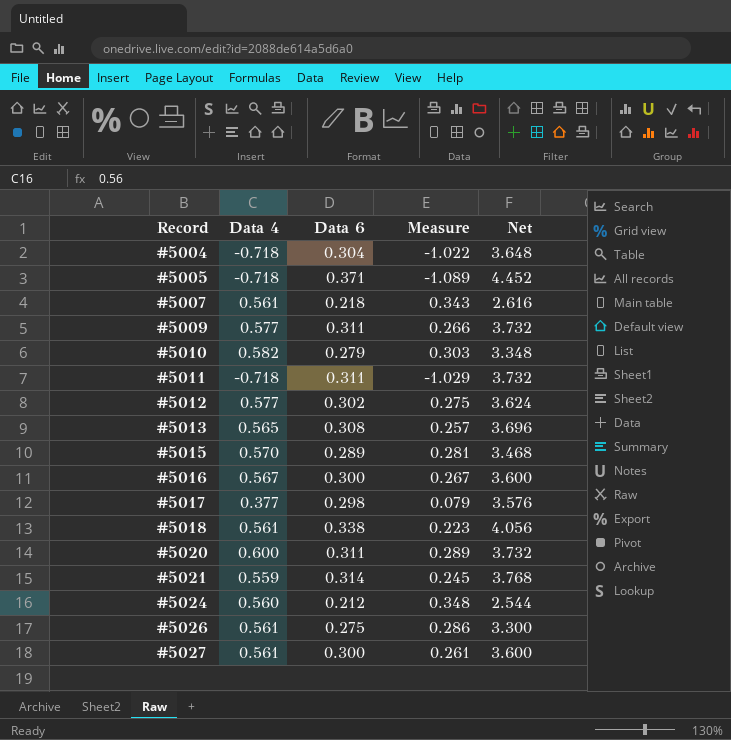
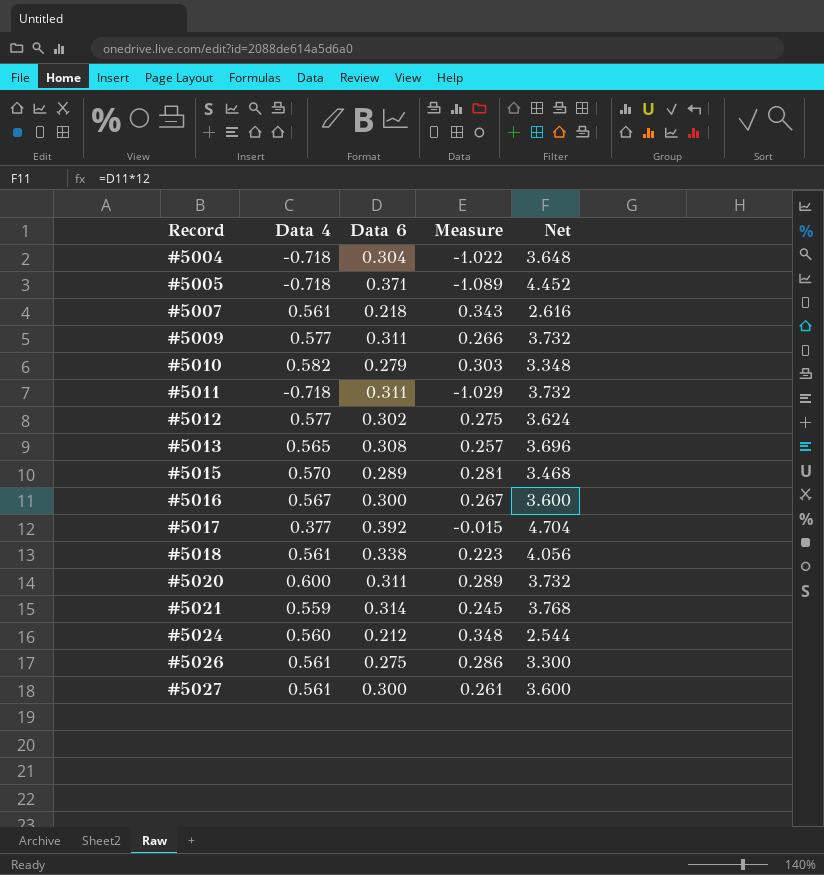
#5017 | Data 6: 0.298 -> 0.392
#5017 | Measure: 0.079 -> -0.015
#5017 | Net: 3.576 -> 4.704

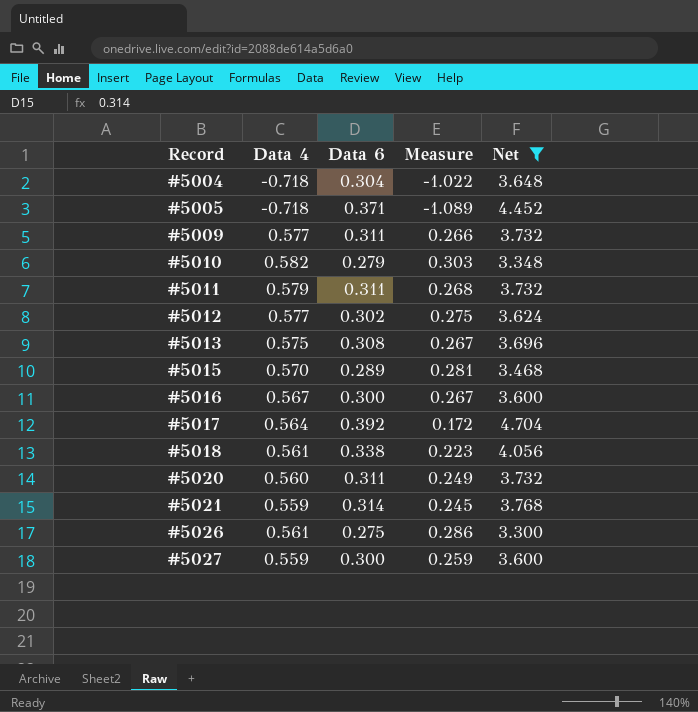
filter: none -> Net >= 3.300
#5011 | Data 4: -0.718 -> 0.579
#5011 | Measure: -1.029 -> 0.268
#5013 | Data 4: 0.565 -> 0.575
#5013 | Measure: 0.257 -> 0.267
#5017 | Data 4: 0.377 -> 0.564
#5017 | Measure: -0.015 -> 0.172
#5020 | Data 4: 0.600 -> 0.560
#5020 | Measure: 0.289 -> 0.249
#5027 | Data 4: 0.561 -> 0.559
#5027 | Measure: 0.261 -> 0.259

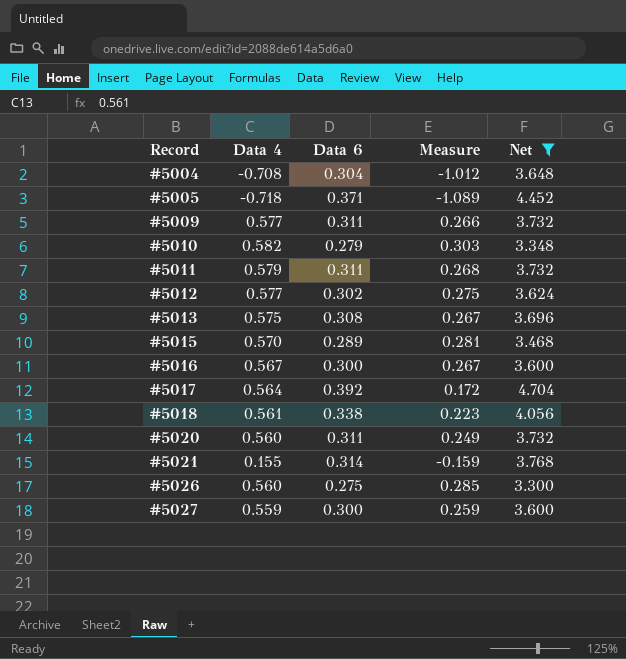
#5004 | Data 4: -0.718 -> -0.708
#5004 | Measure: -1.022 -> -1.012
#5021 | Data 4: 0.559 -> 0.155
#5021 | Measure: 0.245 -> -0.159
#5026 | Data 4: 0.561 -> 0.560
#5026 | Measure: 0.286 -> 0.285

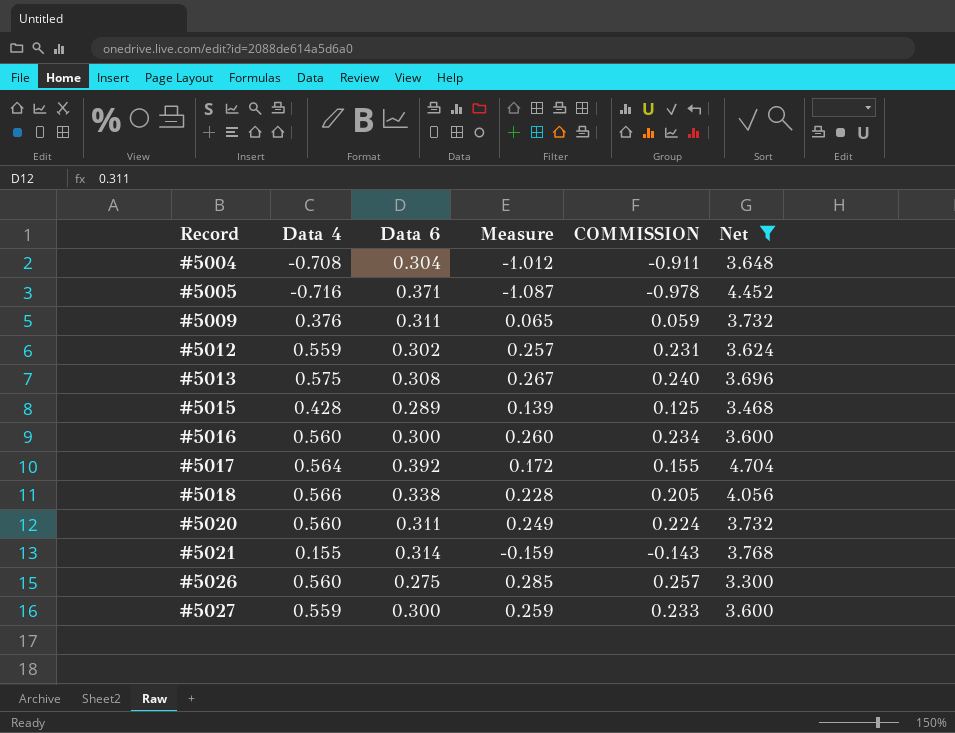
column COMMISSION | formula: none -> [Measure] * 0.9
row #5010: 0.582 | 0.279 | 0.303 | 3.348 -> none
row #5011: 0.579 | 0.311 | 0.268 | 3.732 -> none
#5005 | Data 4: -0.718 -> -0.716
#5005 | Measure: -1.089 -> -1.087
#5009 | Data 4: 0.577 -> 0.376
#5009 | Measure: 0.266 -> 0.065
#5012 | Data 4: 0.577 -> 0.559
#5012 | Measure: 0.275 -> 0.257
#5015 | Data 4: 0.570 -> 0.428
#5015 | Measure: 0.281 -> 0.139
#5016 | Data 4: 0.567 -> 0.560
#5016 | Measure: 0.267 -> 0.260
#5018 | Data 4: 0.561 -> 0.566
#5018 | Measure: 0.223 -> 0.228

